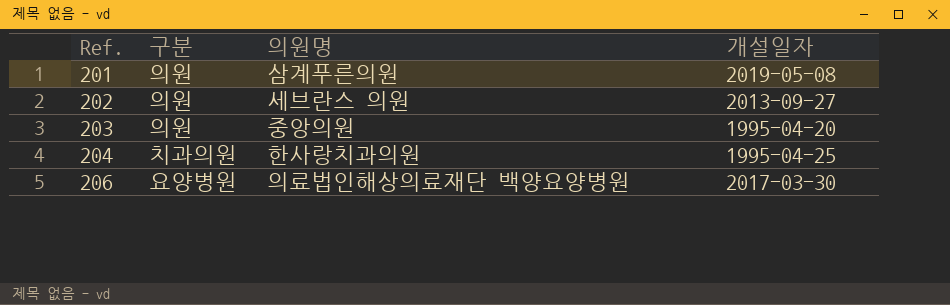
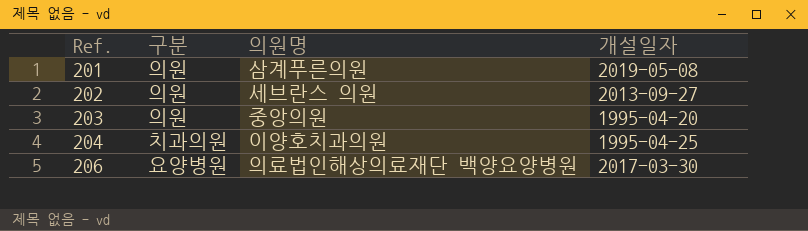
204 | 의원명: 한사랑치과의원 -> 이양호치과의원

